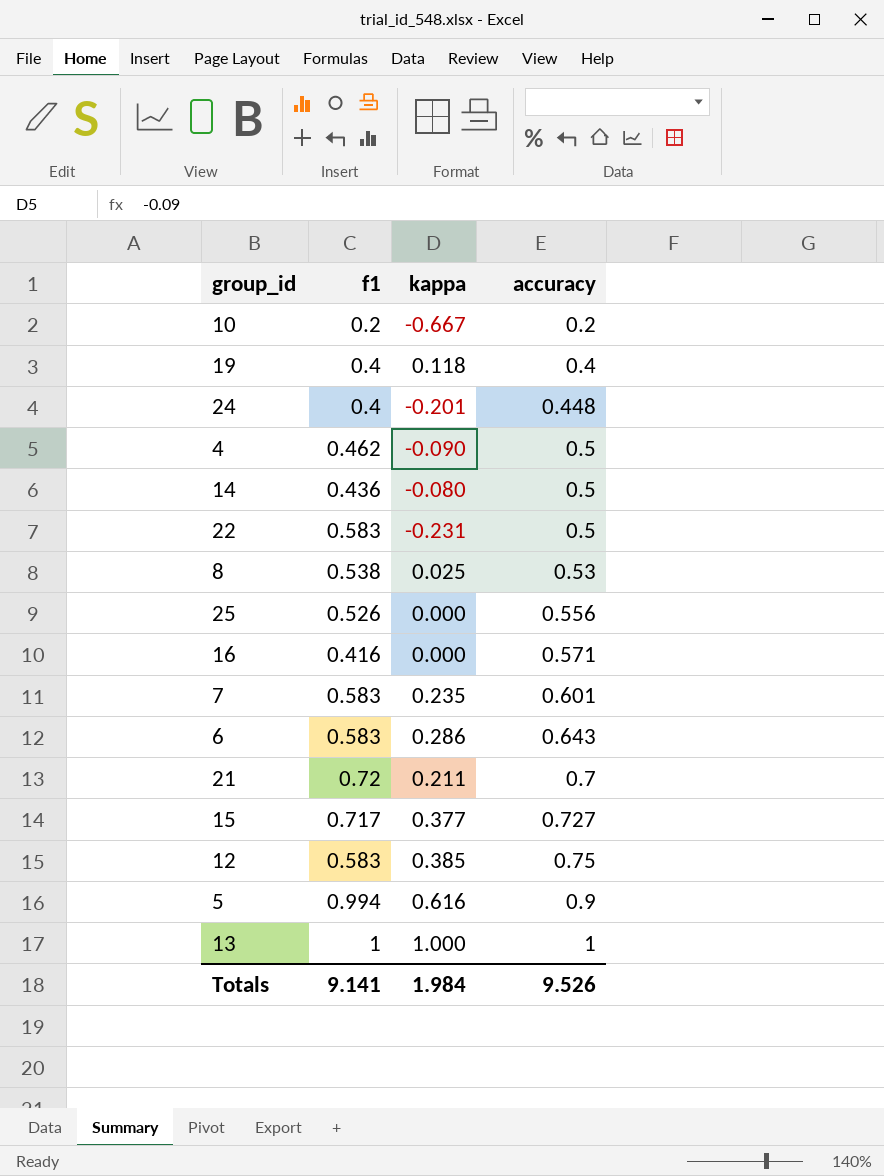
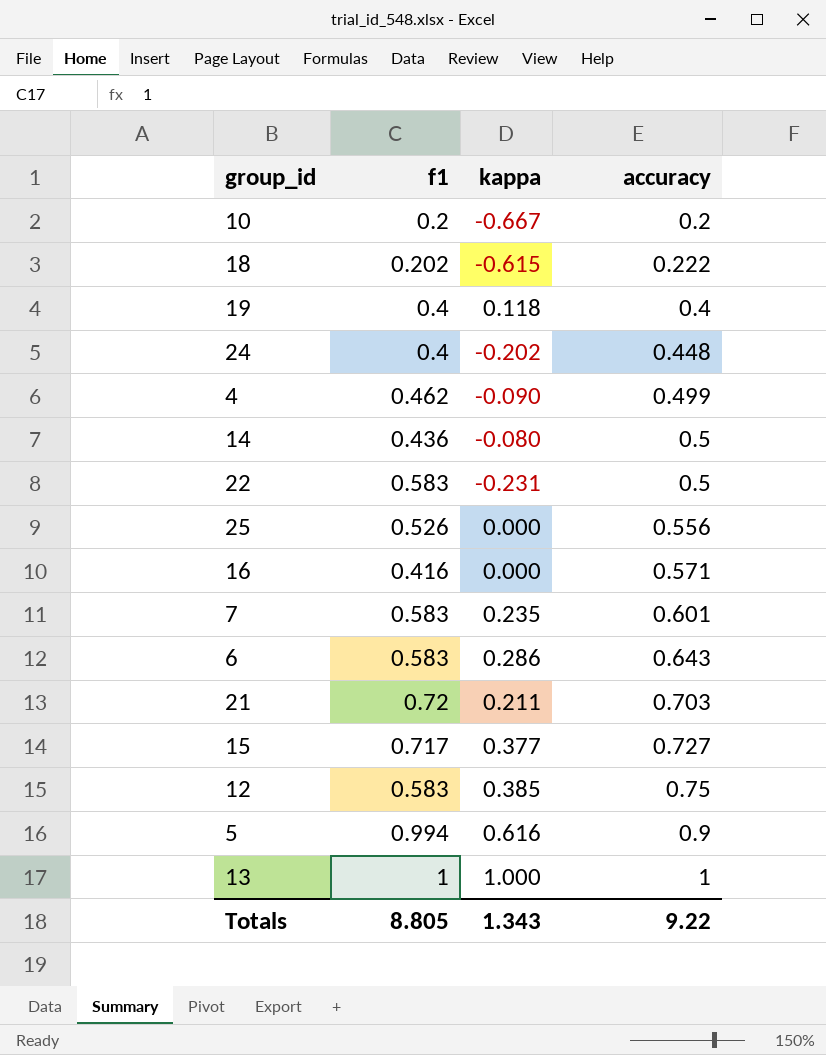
row 8: 0.538 | 0.025 | 0.53 -> none
row 18: none -> 0.202 | -0.615 | 0.222
24 | kappa: -0.201 -> -0.202
4 | accuracy: 0.5 -> 0.499
21 | accuracy: 0.7 -> 0.703
Totals | f1: 9.141 -> 8.805
Totals | kappa: 1.984 -> 1.343
Totals | accuracy: 9.526 -> 9.22

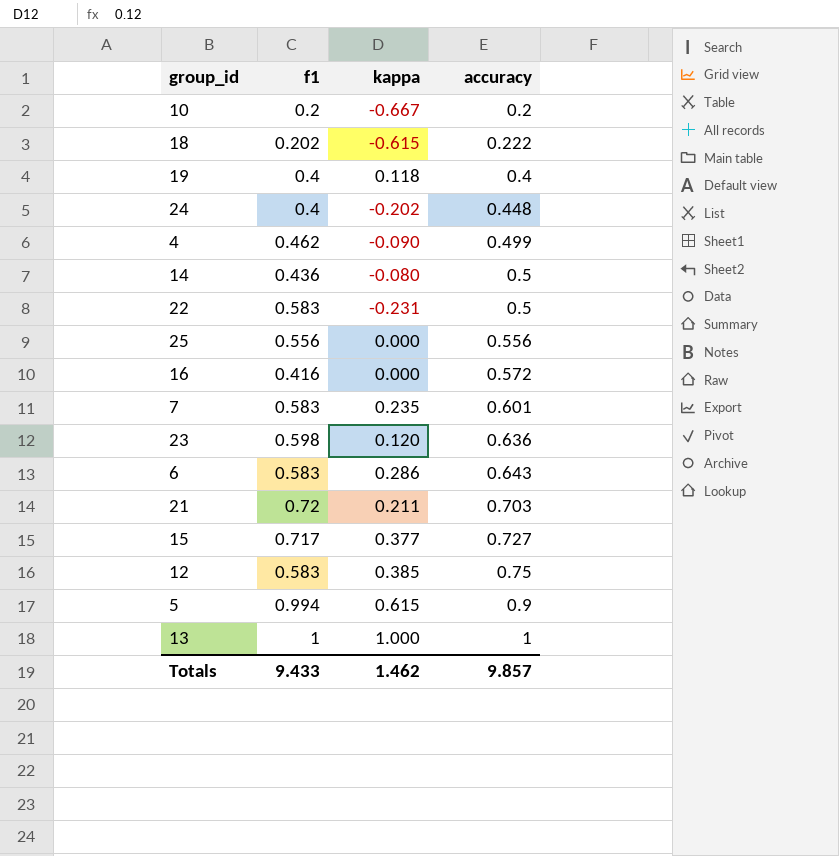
25 | f1: 0.526 -> 0.556
16 | accuracy: 0.571 -> 0.572
row 23: none -> 0.598 | 0.120 | 0.636
5 | kappa: 0.616 -> 0.615
Totals | f1: 8.805 -> 9.433
Totals | kappa: 1.343 -> 1.462
Totals | accuracy: 9.22 -> 9.857

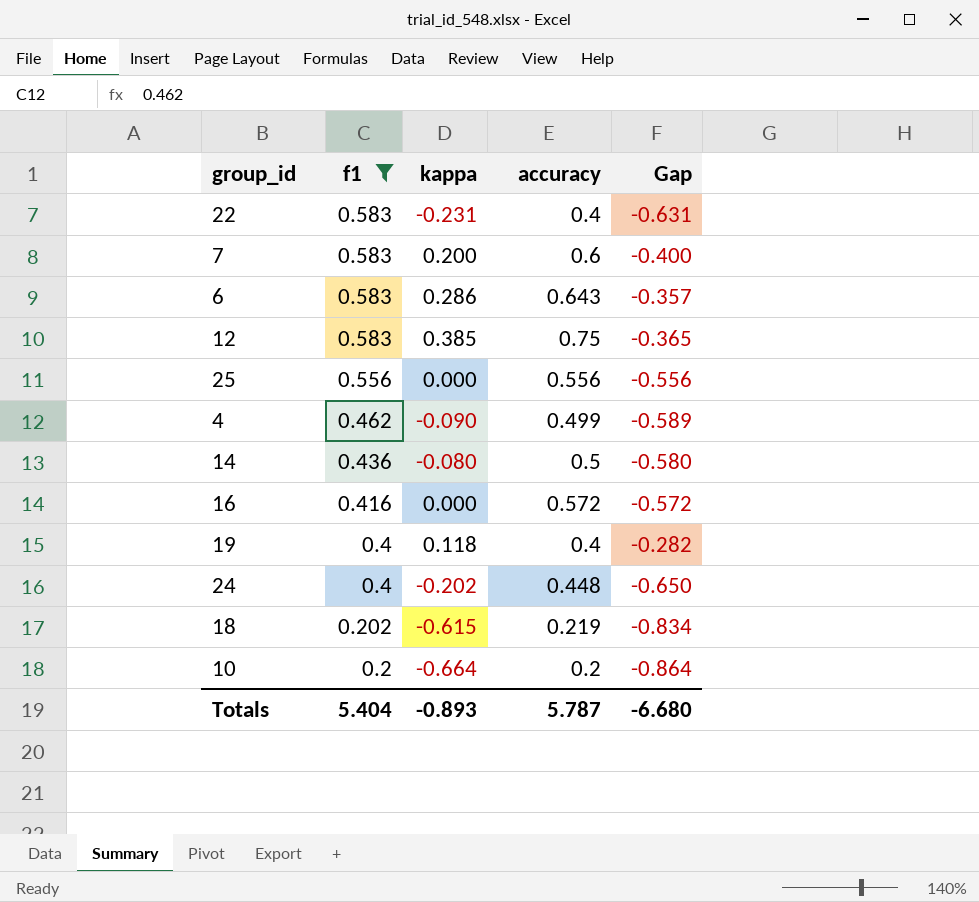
filter: none -> f1 <= 0.583
row order: accuracy ascending -> f1 descending
column Gap | formula: none -> [kappa] - [accuracy]
22 | accuracy: 0.5 -> 0.4
7 | kappa: 0.235 -> 0.200
7 | accuracy: 0.601 -> 0.6
18 | accuracy: 0.222 -> 0.219
10 | kappa: -0.667 -> -0.664
Totals | f1: 9.433 -> 5.404
Totals | kappa: 1.462 -> -0.893
Totals | accuracy: 9.857 -> 5.787

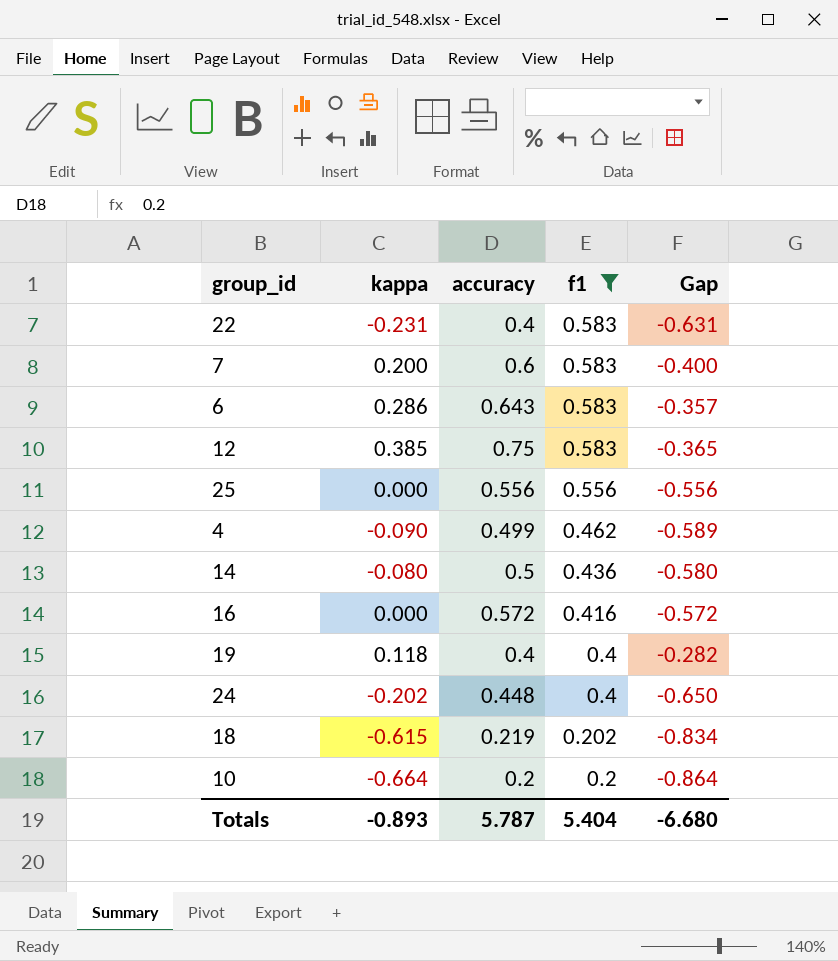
column f1 | position: 2 -> 4

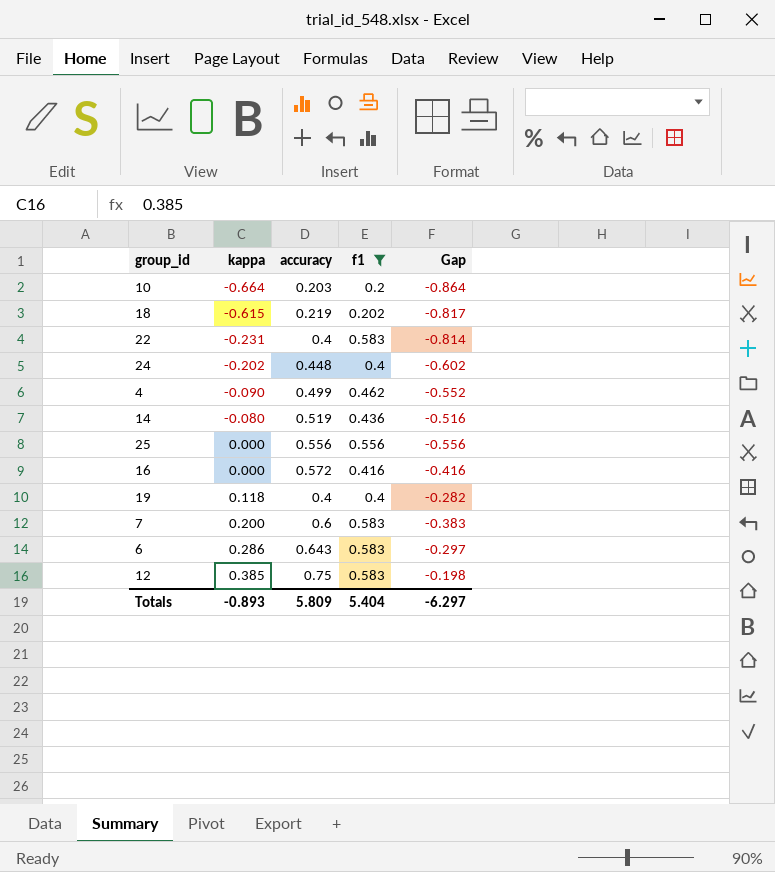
row order: f1 descending -> kappa ascending
column Gap | formula: [kappa] - [accuracy] -> [kappa] - [f1]
10 | accuracy: 0.2 -> 0.203
14 | accuracy: 0.5 -> 0.519
Totals | accuracy: 5.787 -> 5.809
Totals | Gap: -6.680 -> -6.297

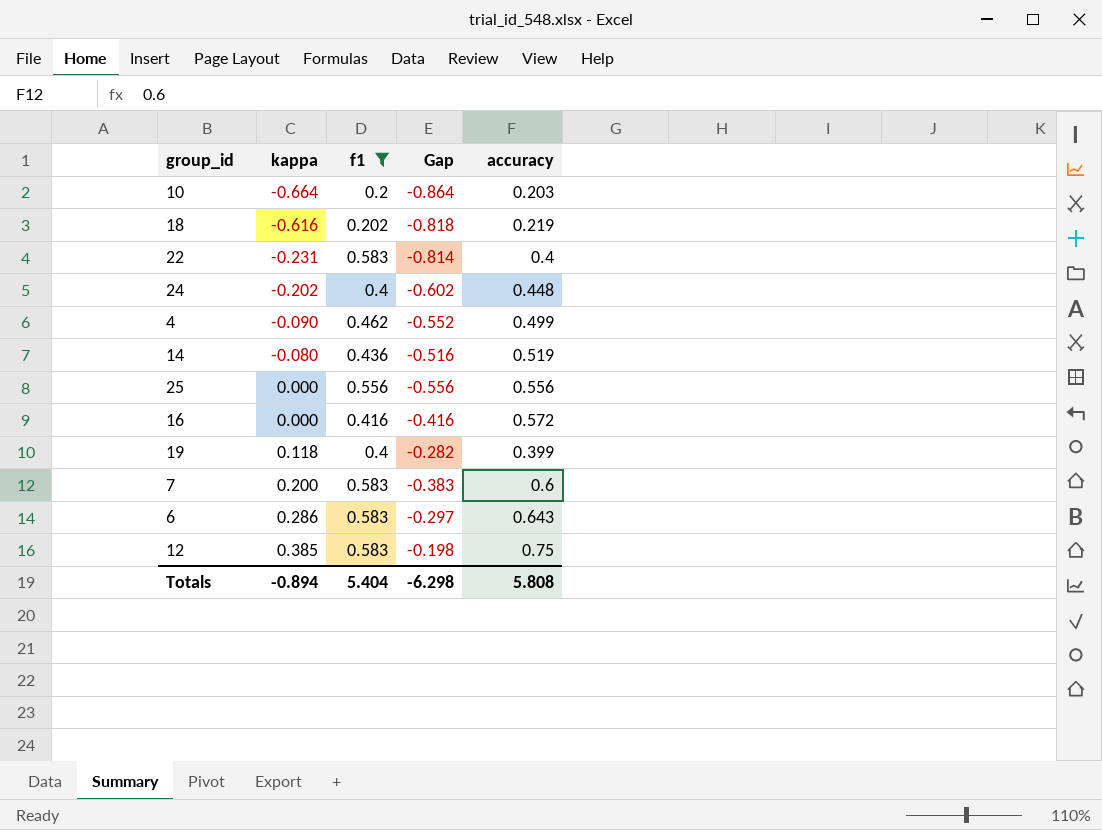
column accuracy | position: 3 -> 5
18 | kappa: -0.615 -> -0.616
18 | Gap: -0.817 -> -0.818
19 | accuracy: 0.4 -> 0.399
Totals | kappa: -0.893 -> -0.894
Totals | Gap: -6.297 -> -6.298
Totals | accuracy: 5.809 -> 5.808

